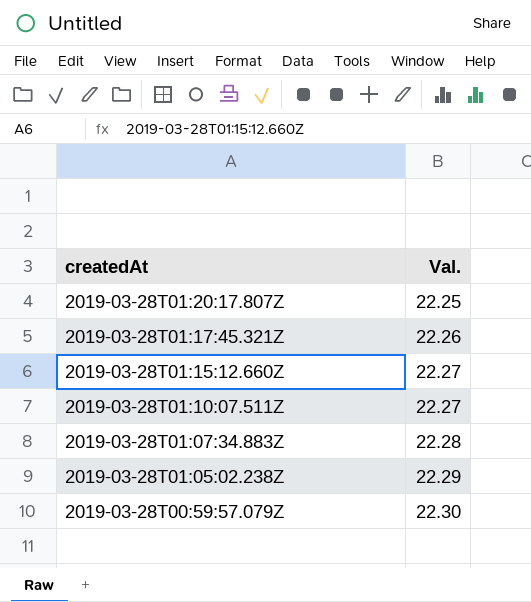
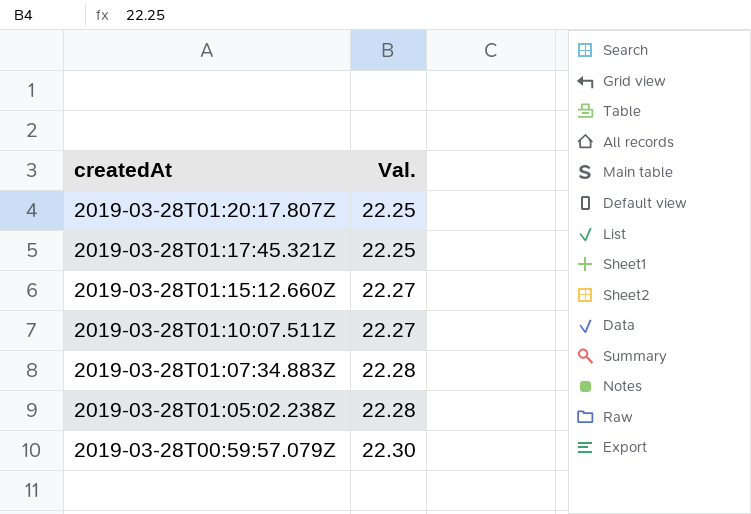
2019-03-28T01:17:45.321Z | Val.: 22.26 -> 22.25
2019-03-28T01:05:02.238Z | Val.: 22.29 -> 22.28

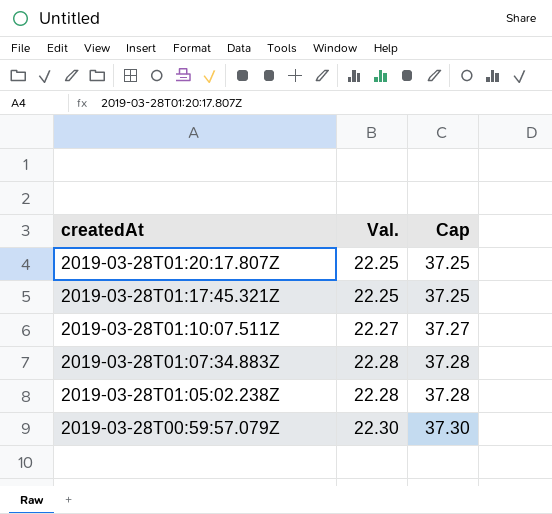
column Cap | formula: none -> [Val.] + 15
row 2019-03-28T01:15:12.660Z: 22.27 -> none

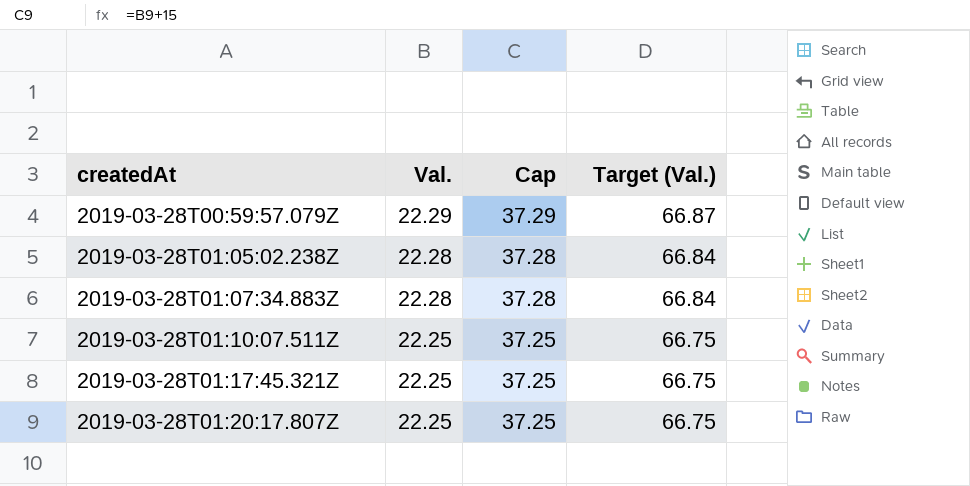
row order: createdAt descending -> createdAt ascending
column Target (Val.) | formula: none -> [Val.] * 3
2019-03-28T00:59:57.079Z | Val.: 22.30 -> 22.29
2019-03-28T00:59:57.079Z | Cap: 37.30 -> 37.29
2019-03-28T01:10:07.511Z | Val.: 22.27 -> 22.25
2019-03-28T01:10:07.511Z | Cap: 37.27 -> 37.25

